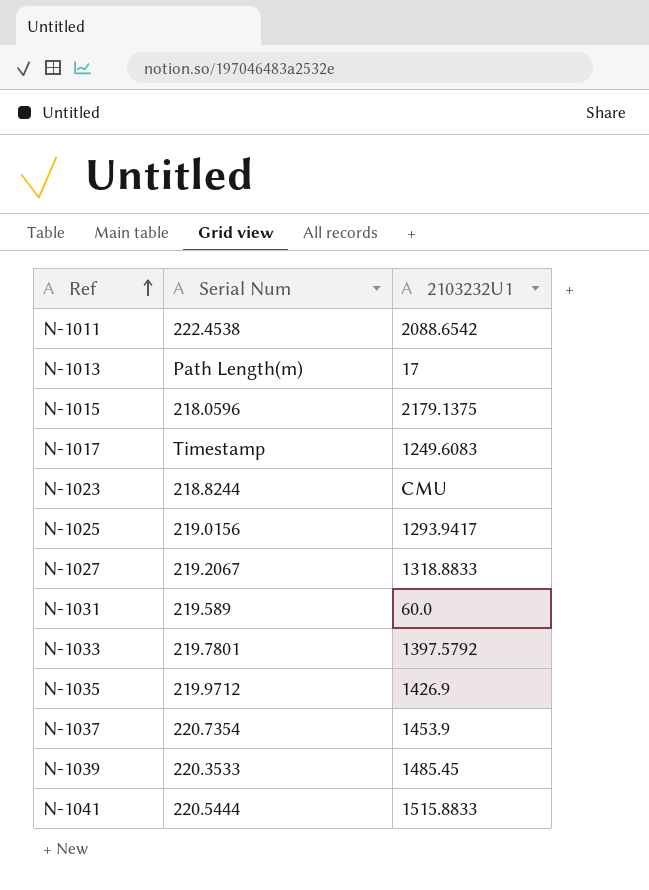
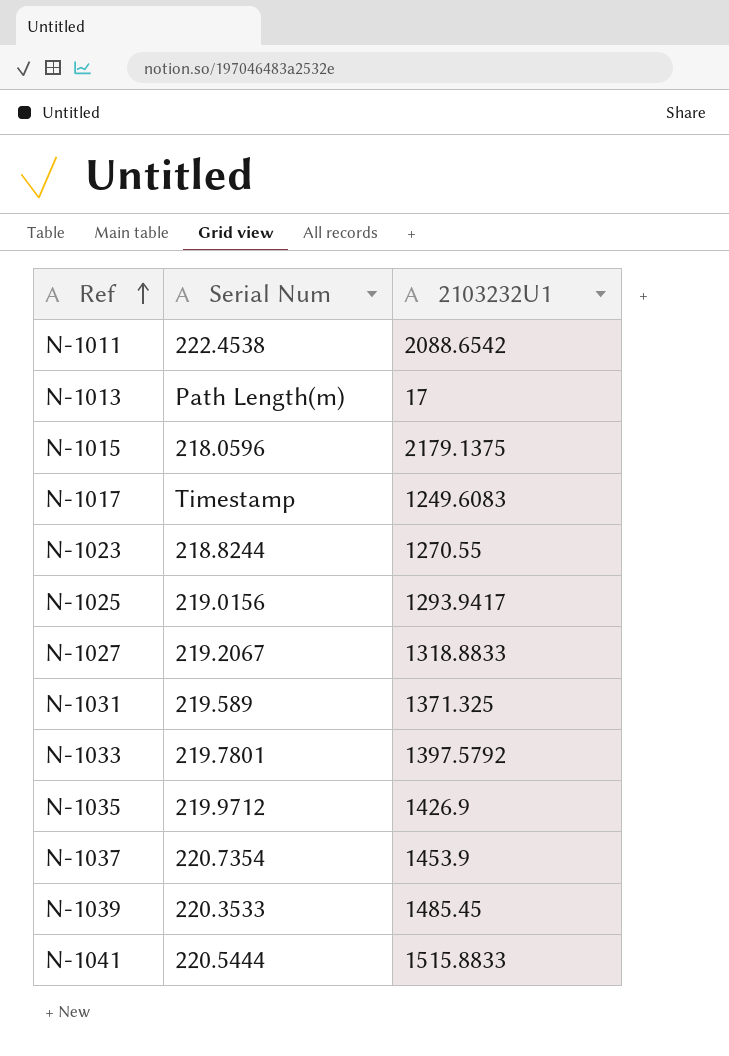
N-1023 | 2103232U1: CMU -> 1270.55
N-1031 | 2103232U1: 60.0 -> 1371.325

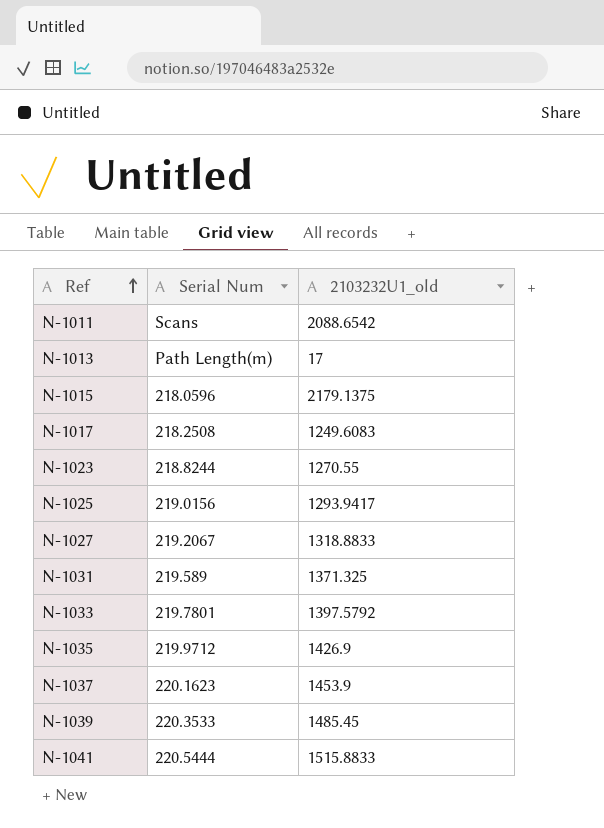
column name: 2103232U1 -> 2103232U1_old
N-1011 | Serial Num: 222.4538 -> Scans
N-1017 | Serial Num: Timestamp -> 218.2508
N-1037 | Serial Num: 220.7354 -> 220.1623

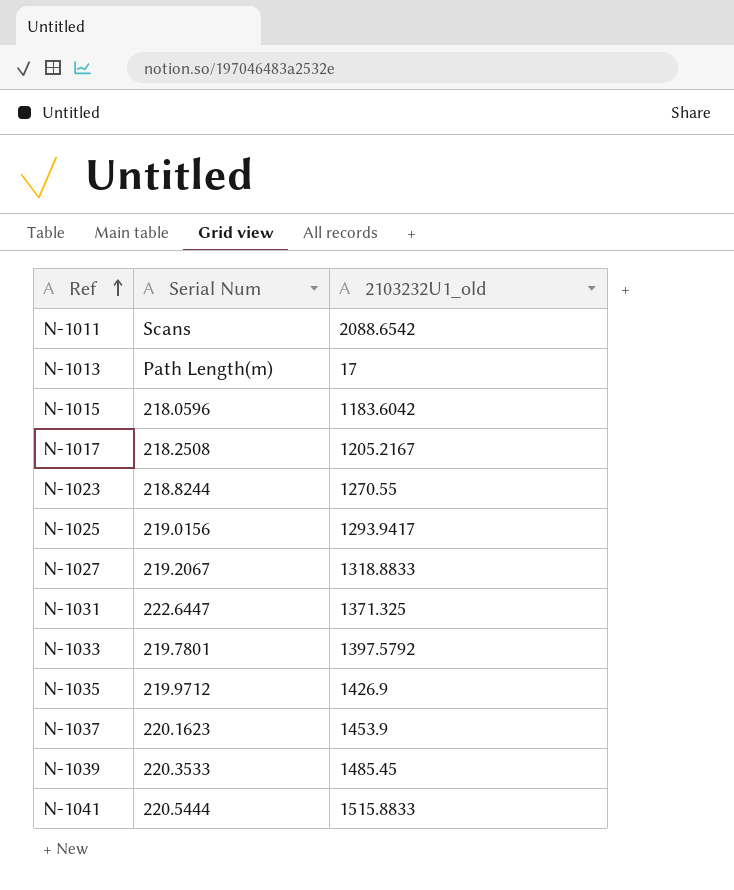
N-1015 | 2103232U1_old: 2179.1375 -> 1183.6042
N-1017 | 2103232U1_old: 1249.6083 -> 1205.2167
N-1031 | Serial Num: 219.589 -> 222.6447

